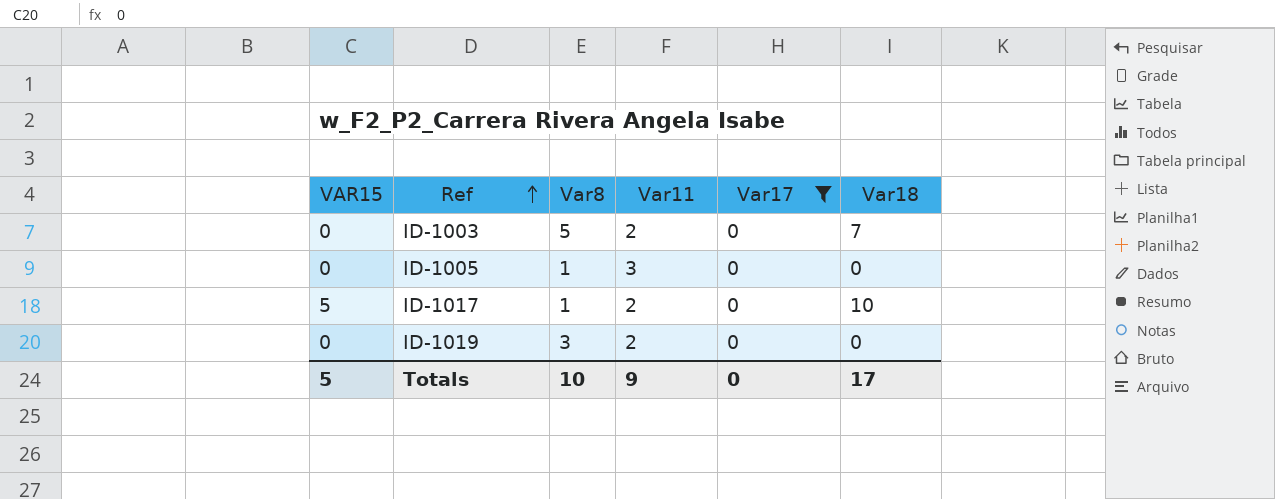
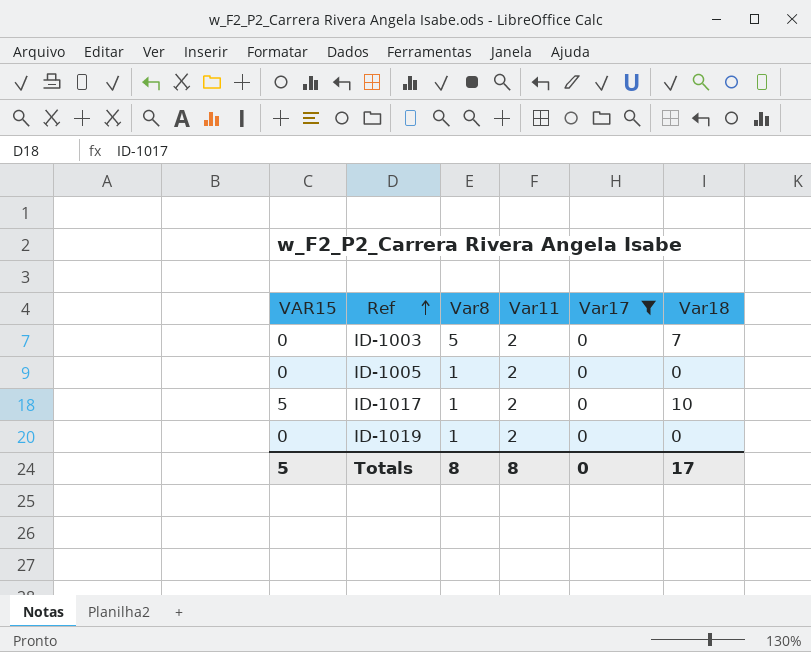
ID-1005 | Var11: 3 -> 2
ID-1019 | Var8: 3 -> 1
Totals | Var8: 10 -> 8
Totals | Var11: 9 -> 8

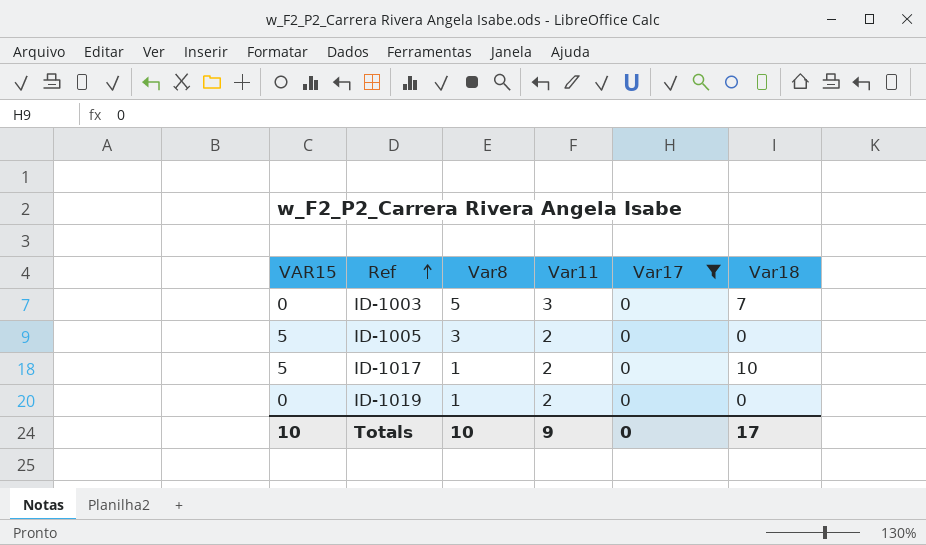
ID-1003 | Var11: 2 -> 3
ID-1005 | VAR15: 0 -> 5
ID-1005 | Var8: 1 -> 3
Totals | VAR15: 5 -> 10
Totals | Var8: 8 -> 10
Totals | Var11: 8 -> 9

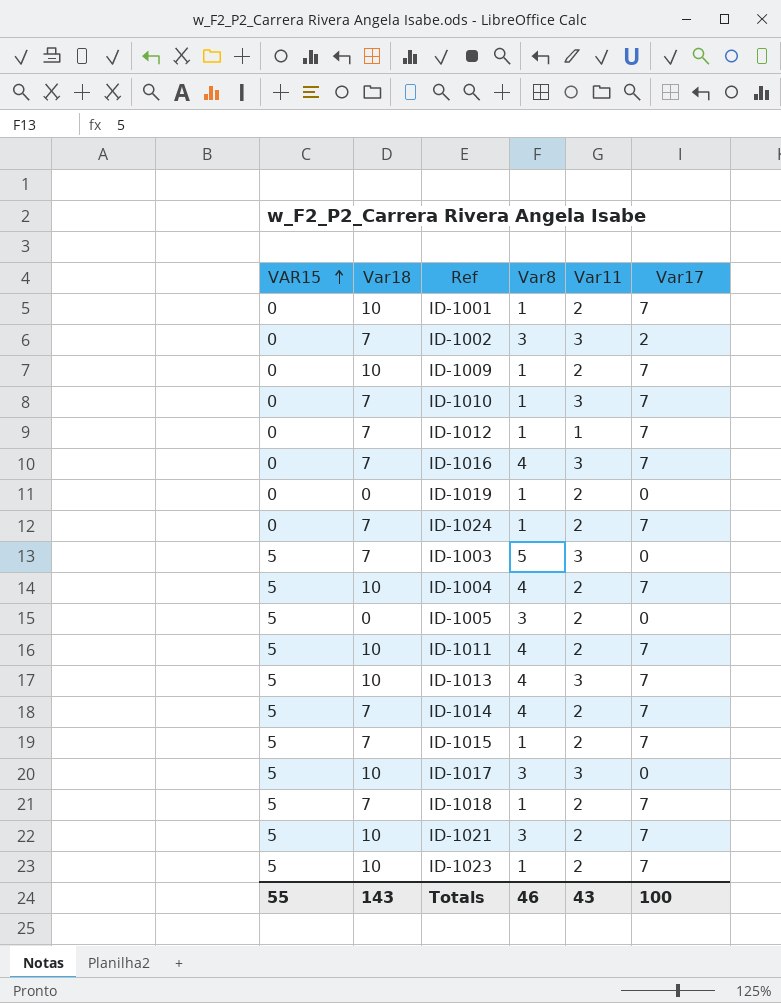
filter: Var17 = 0 -> none
row order: Ref ascending -> VAR15 ascending
column Var18 | position: 6 -> 2
ID-1003 | VAR15: 0 -> 5
ID-1017 | Var8: 1 -> 3
ID-1017 | Var11: 2 -> 3
Totals | VAR15: 10 -> 55
Totals | Var18: 17 -> 143
Totals | Var8: 10 -> 46
Totals | Var11: 9 -> 43
Totals | Var17: 0 -> 100

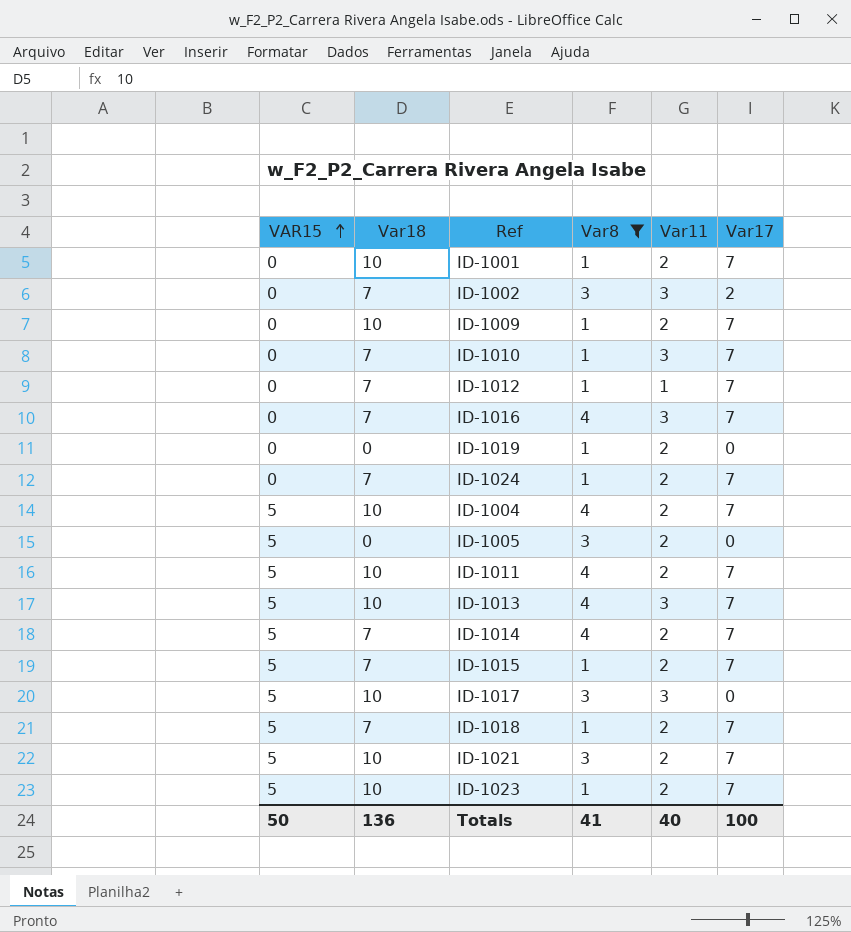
filter: none -> Var8 != 5
Totals | VAR15: 55 -> 50
Totals | Var18: 143 -> 136
Totals | Var8: 46 -> 41
Totals | Var11: 43 -> 40

